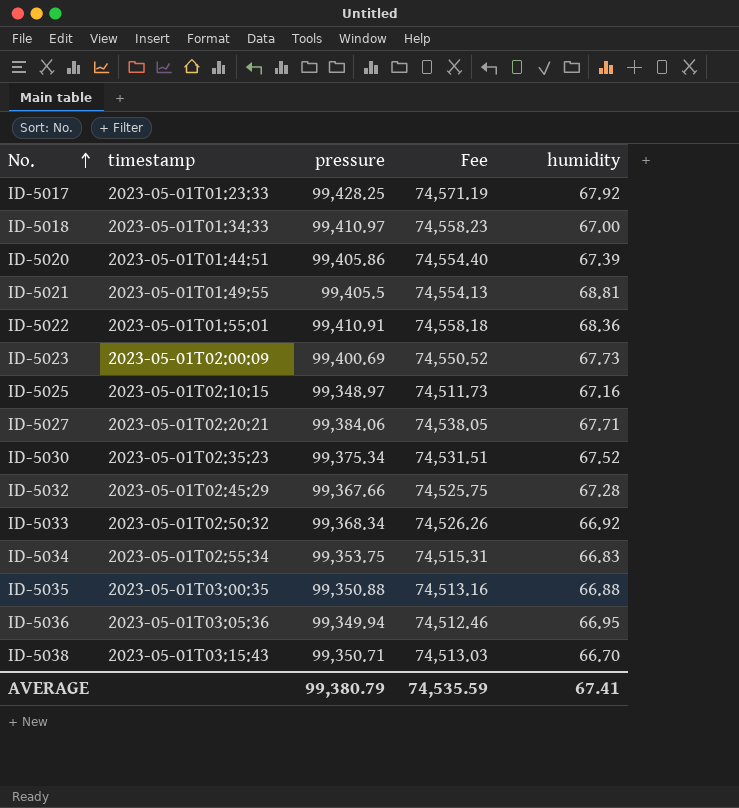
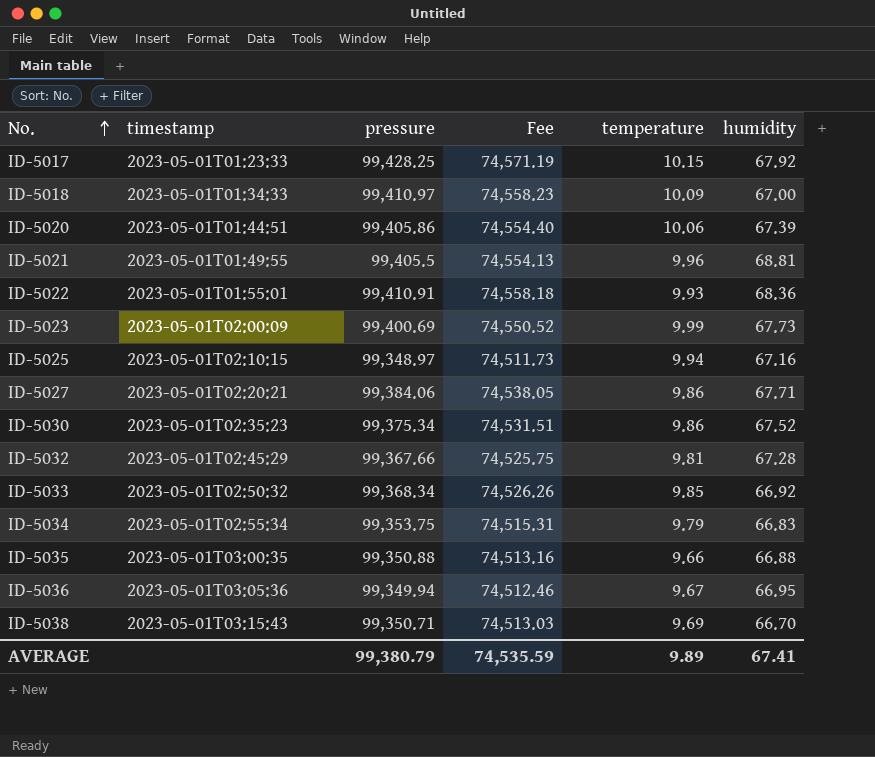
column temperature | position: none -> 5

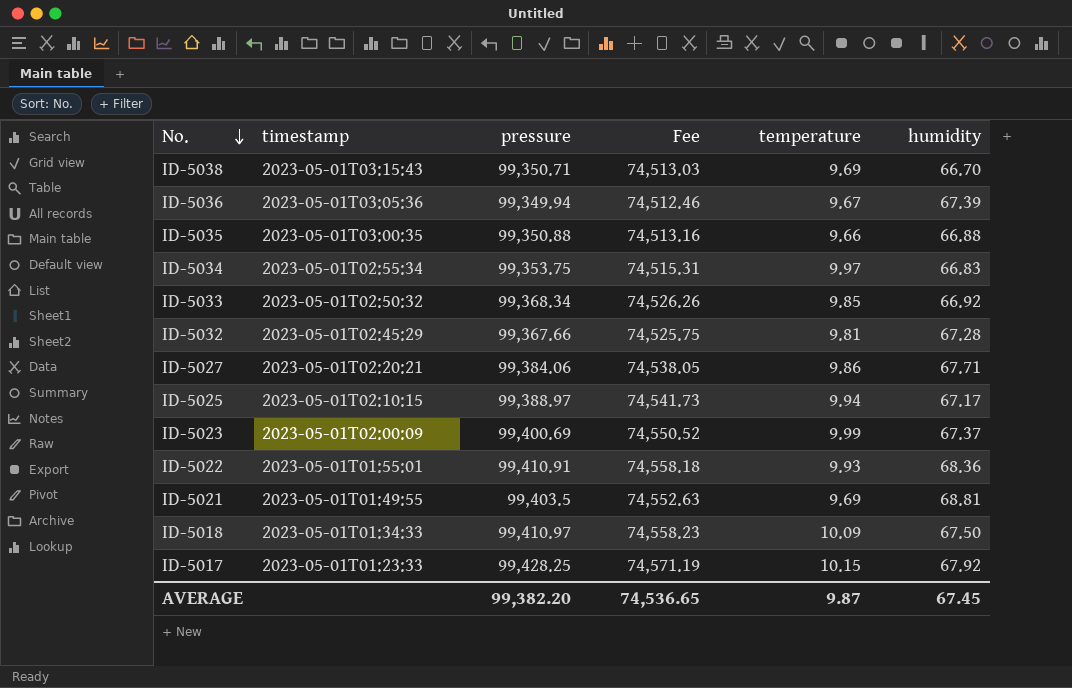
row order: No. ascending -> No. descending
row ID-5020: 2023-05-01T01:44:51 | 99,405.86 | 74,554.40 | 10.06 | 67.39 -> none
row ID-5030: 2023-05-01T02:35:23 | 99,375.34 | 74,531.51 | 9.86 | 67.52 -> none
ID-5036 | humidity: 66.95 -> 67.39
ID-5034 | temperature: 9.79 -> 9.97
ID-5025 | pressure: 99,348.97 -> 99,388.97
ID-5025 | Fee: 74,511.73 -> 74,541.73
ID-5025 | humidity: 67.16 -> 67.17
ID-5023 | humidity: 67.73 -> 67.37
ID-5021 | pressure: 99,405.5 -> 99,403.5
ID-5021 | Fee: 74,554.13 -> 74,552.63
ID-5021 | temperature: 9.96 -> 9.69
ID-5018 | humidity: 67.00 -> 67.50
AVERAGE | pressure: 99,380.79 -> 99,382.20
AVERAGE | Fee: 74,535.59 -> 74,536.65
AVERAGE | temperature: 9.89 -> 9.87
AVERAGE | humidity: 67.41 -> 67.45

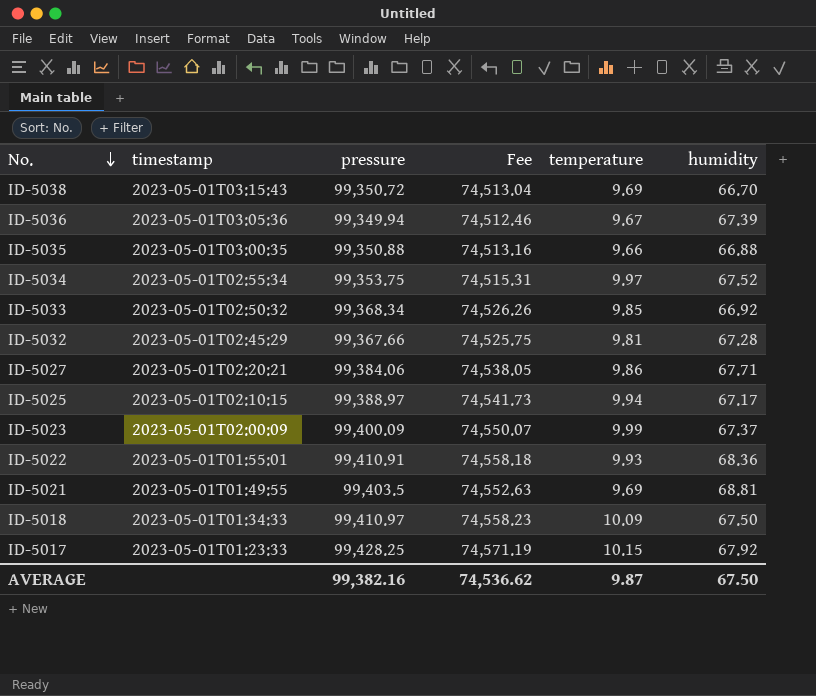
ID-5038 | pressure: 99,350.71 -> 99,350.72
ID-5038 | Fee: 74,513.03 -> 74,513.04
ID-5034 | humidity: 66.83 -> 67.52
ID-5023 | pressure: 99,400.69 -> 99,400.09
ID-5023 | Fee: 74,550.52 -> 74,550.07
AVERAGE | pressure: 99,382.20 -> 99,382.16
AVERAGE | Fee: 74,536.65 -> 74,536.62
AVERAGE | humidity: 67.45 -> 67.50

